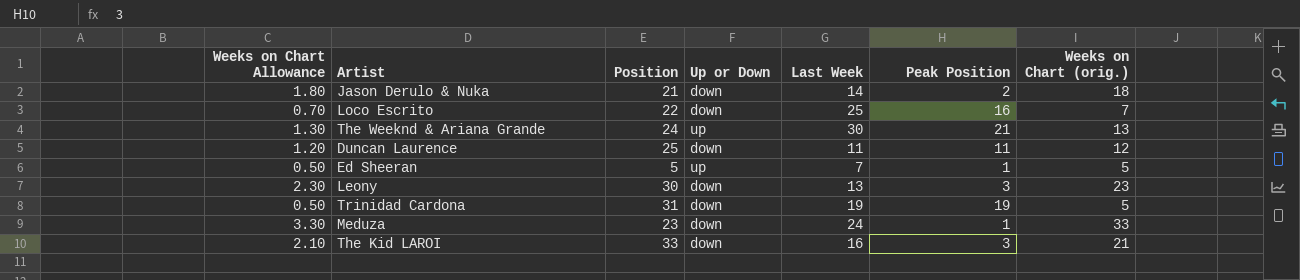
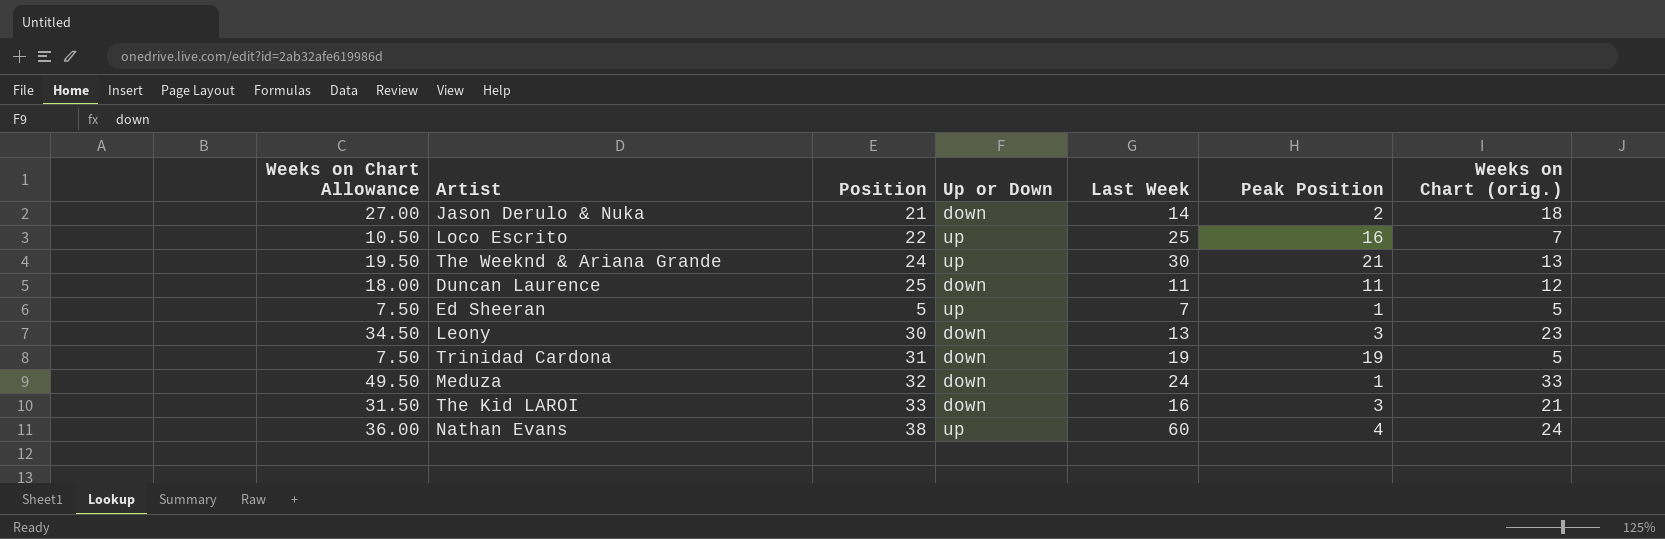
column Weeks on Chart Allowance | formula: [Weeks on Chart (orig.)] * 0.1 -> [Weeks on Chart (orig.)] * 1.5
Loco Escrito | Up or Down: down -> up
Meduza | Position: 23 -> 32
row Nathan Evans: none -> 36.00 | 38 | up | 60 | 4 | 24

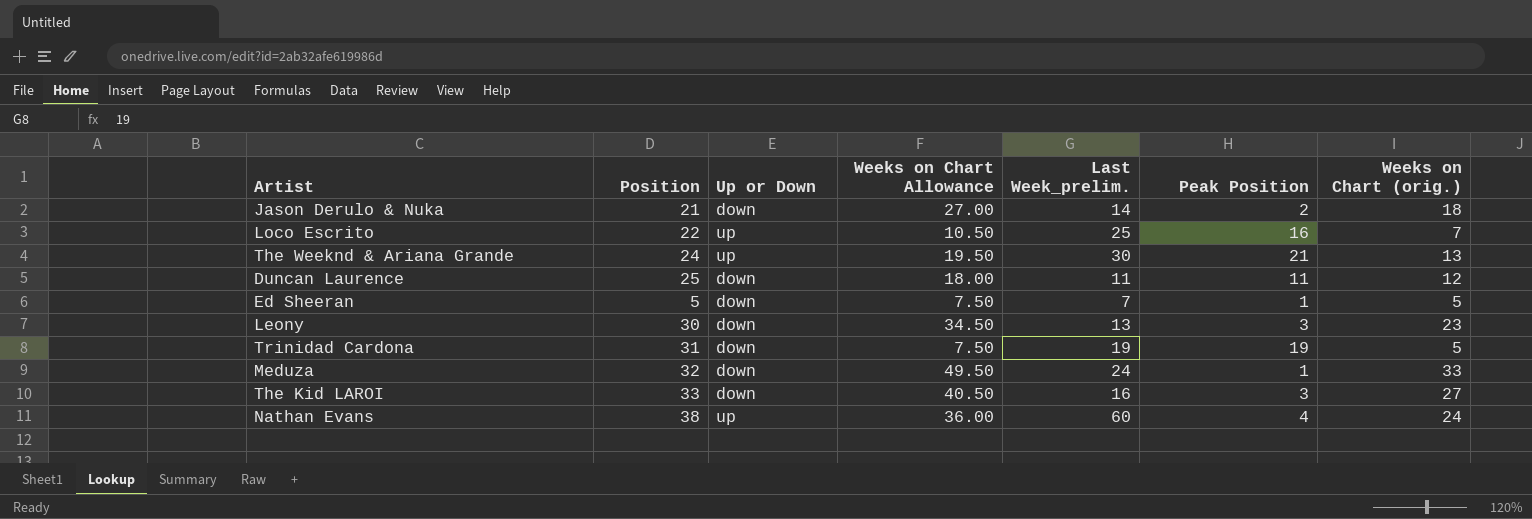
column Weeks on Chart Allowance | position: 1 -> 4
column name: Last Week -> Last Week_prelim.
Ed Sheeran | Up or Down: up -> down
The Kid LAROI | Weeks on Chart Allowance: 31.50 -> 40.50
The Kid LAROI | Weeks on Chart (orig.): 21 -> 27

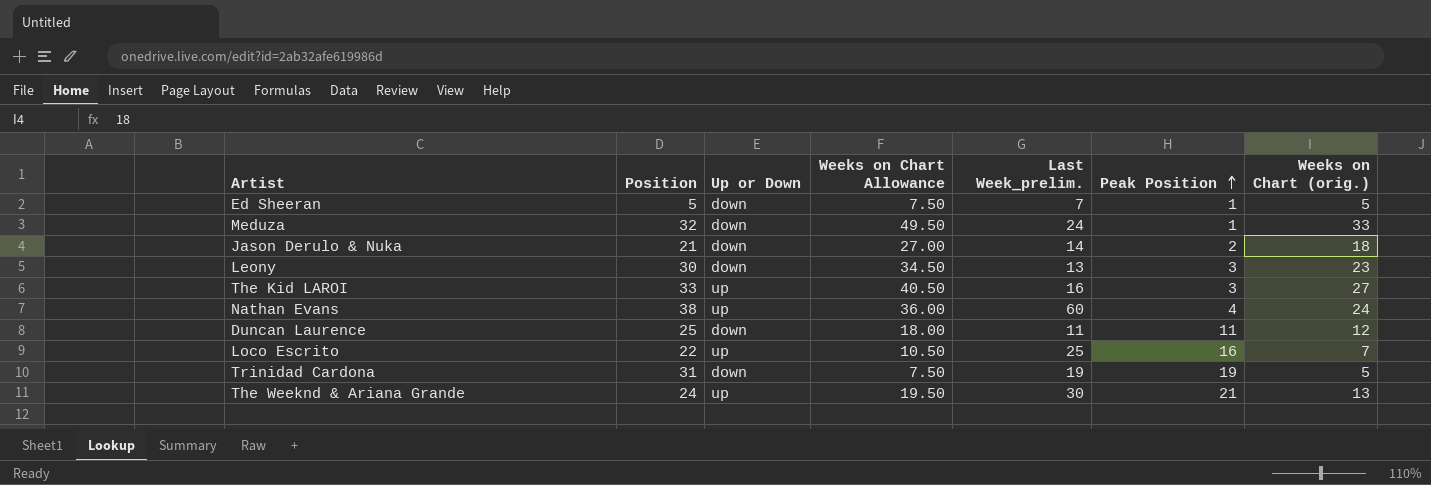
row order: none -> Peak Position ascending
The Kid LAROI | Up or Down: down -> up

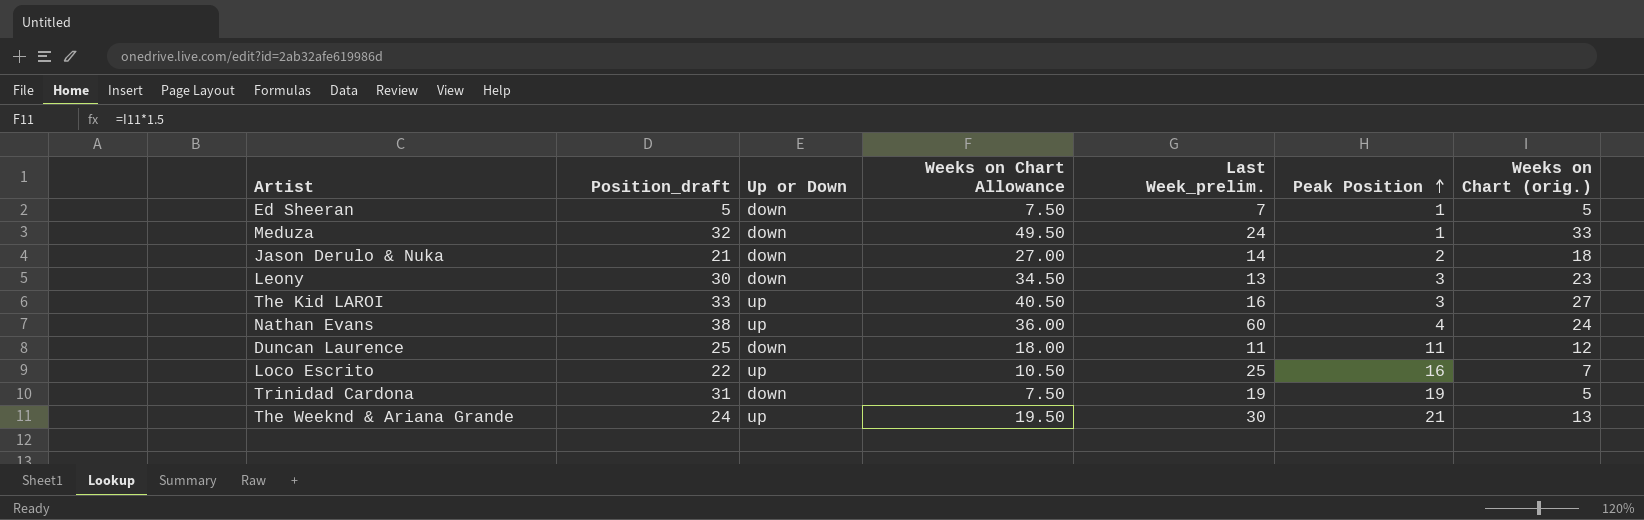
column name: Position -> Position_draft

